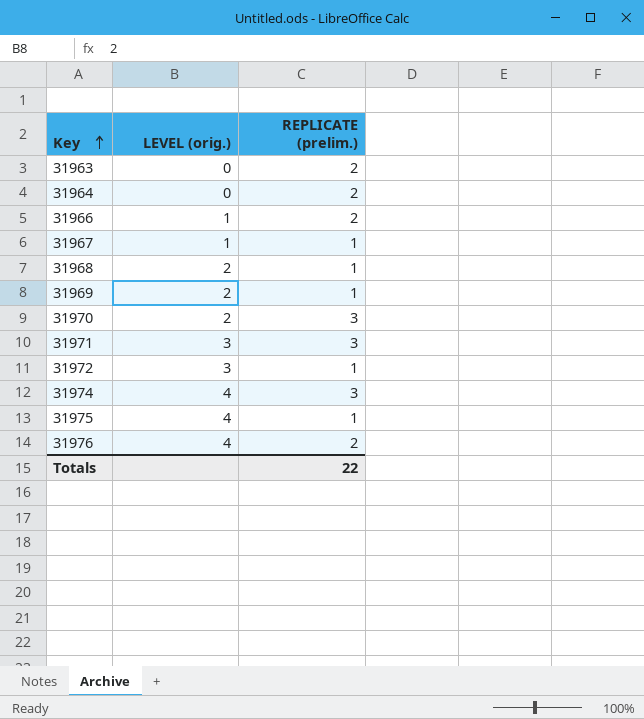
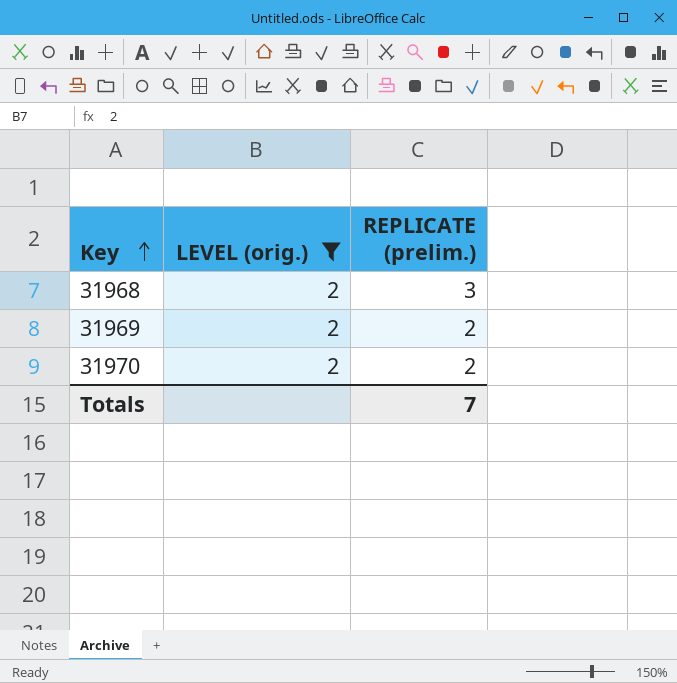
filter: none -> LEVEL (orig.) = 2
31968 | REPLICATE (prelim.): 1 -> 3
31969 | REPLICATE (prelim.): 1 -> 2
31970 | REPLICATE (prelim.): 3 -> 2
Totals | REPLICATE (prelim.): 22 -> 7

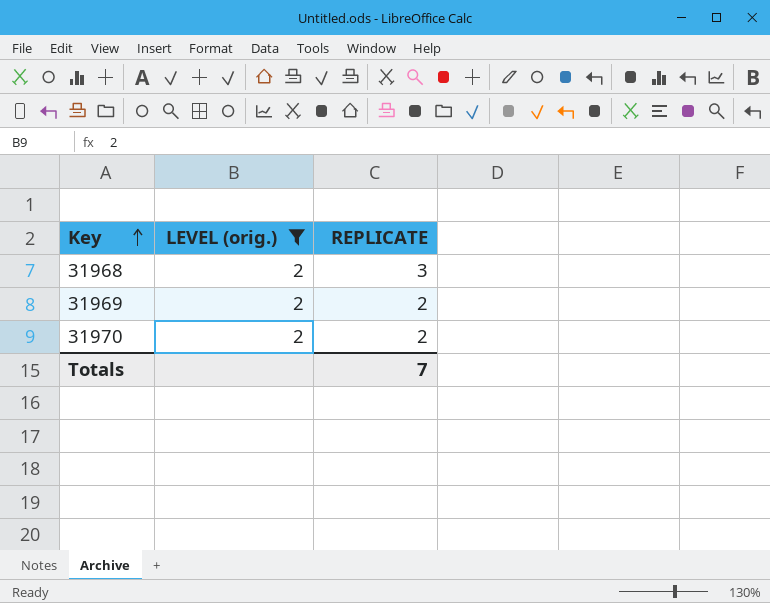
column name: REPLICATE (prelim.) -> REPLICATE

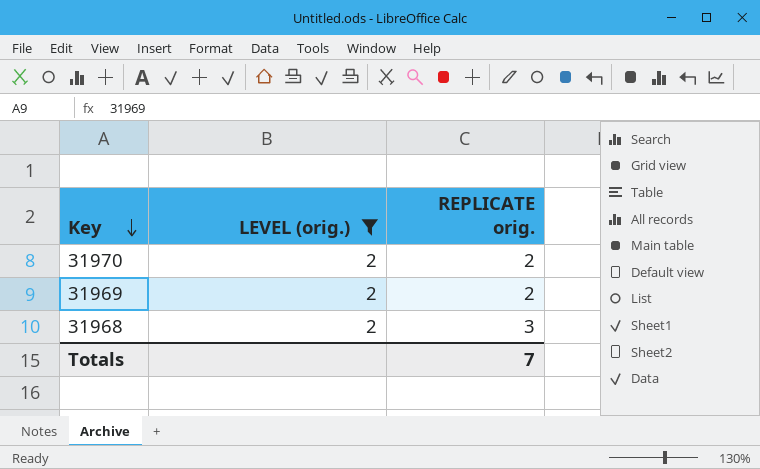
row order: Key ascending -> Key descending
column name: REPLICATE -> REPLICATE orig.

